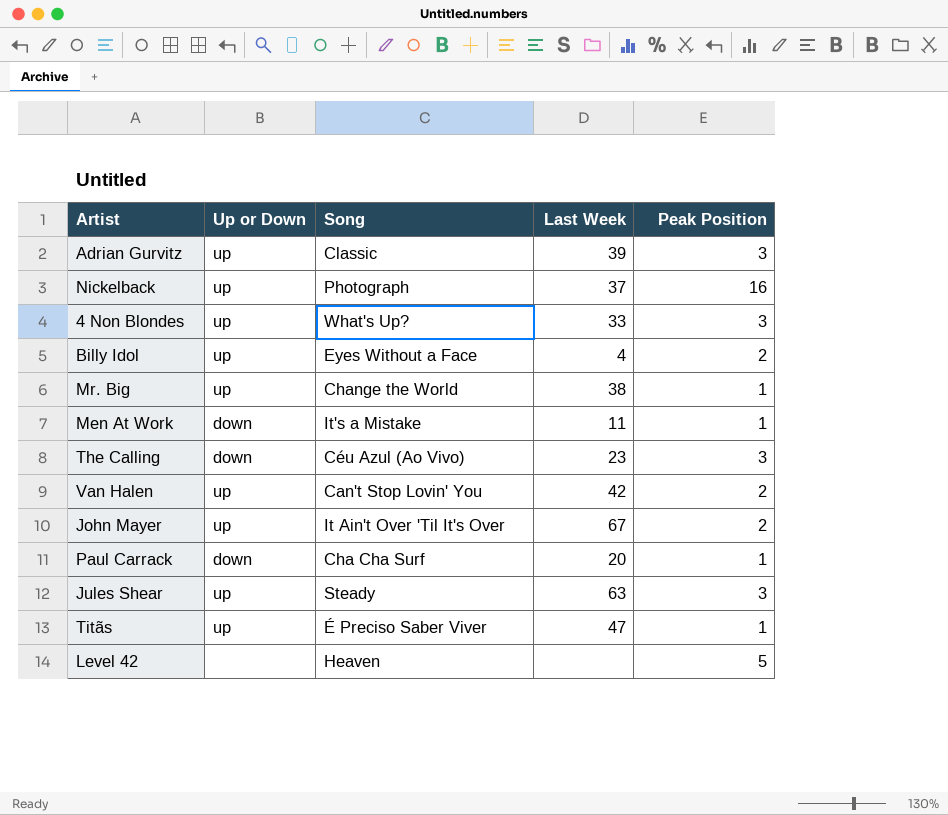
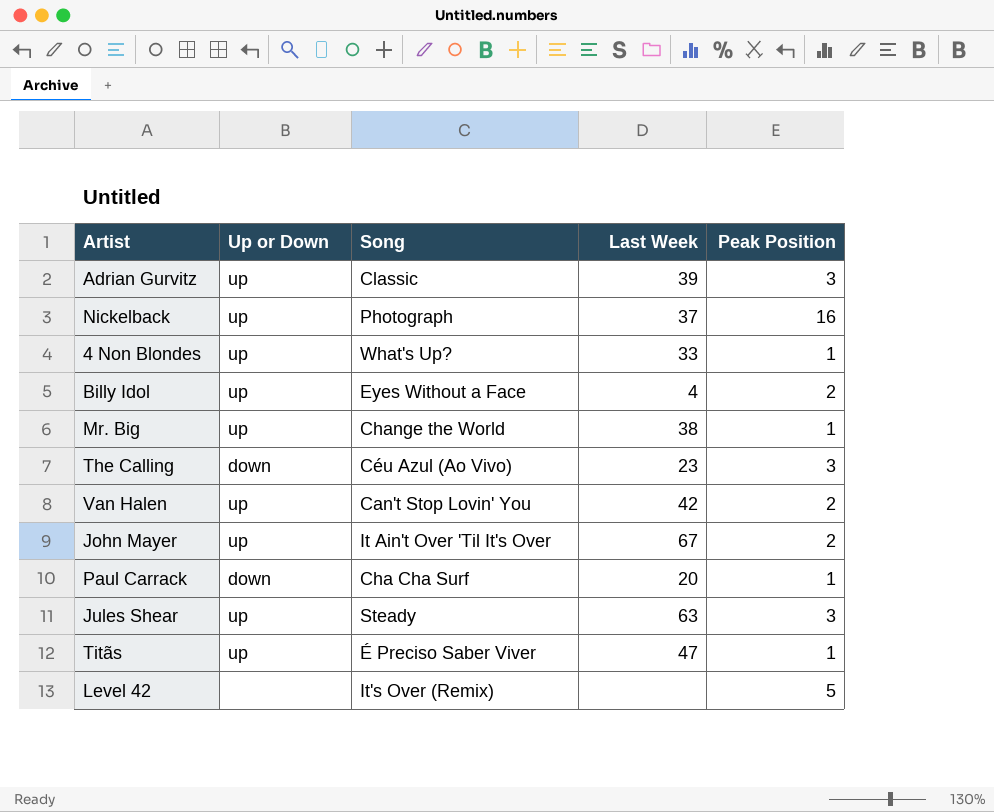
row Men At Work: down | It's a Mistake | 11 | 1 -> none
4 Non Blondes | Peak Position: 3 -> 1
Level 42 | Song: Heaven -> It's Over (Remix)

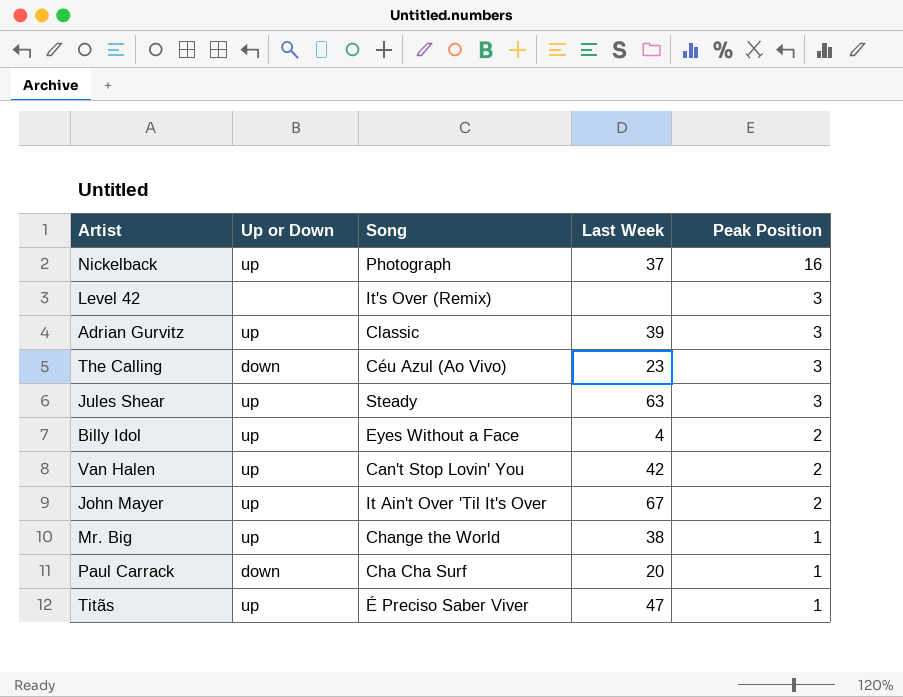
row order: none -> Peak Position descending
row 4 Non Blondes: up | What's Up? | 33 | 1 -> none
Level 42 | Peak Position: 5 -> 3

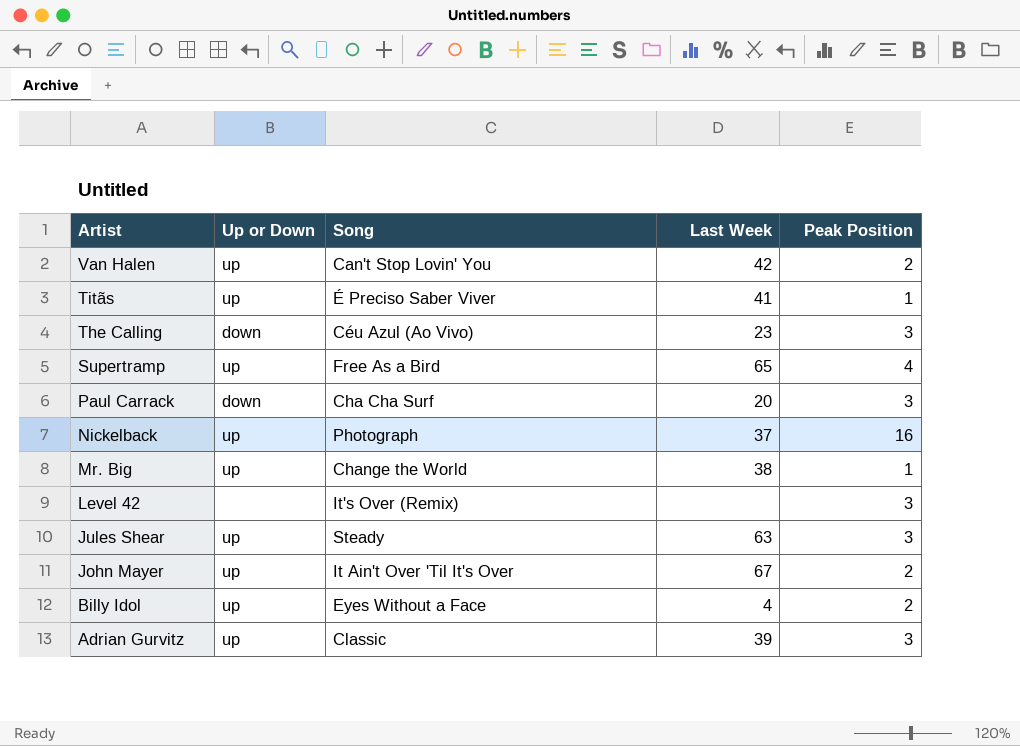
row order: Peak Position descending -> Artist descending
Titãs | Last Week: 47 -> 41
row Supertramp: none -> up | Free As a Bird | 65 | 4
Paul Carrack | Peak Position: 1 -> 3

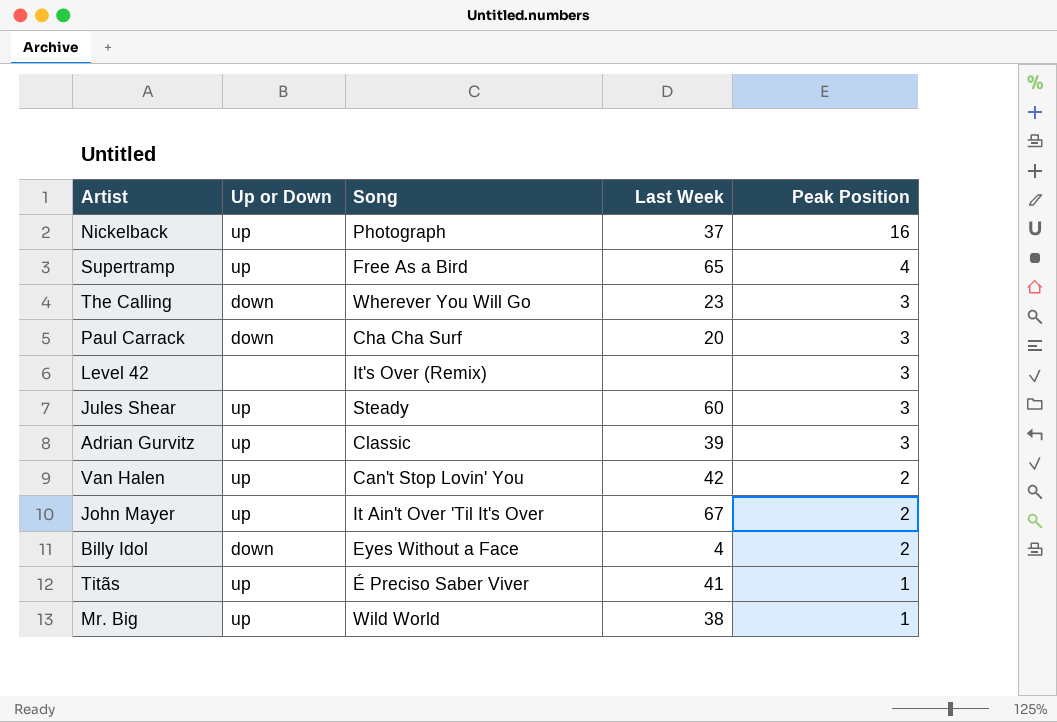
row order: Artist descending -> Peak Position descending
The Calling | Song: Céu Azul (Ao Vivo) -> Wherever You Will Go
Jules Shear | Last Week: 63 -> 60
Billy Idol | Up or Down: up -> down
Mr. Big | Song: Change the World -> Wild World

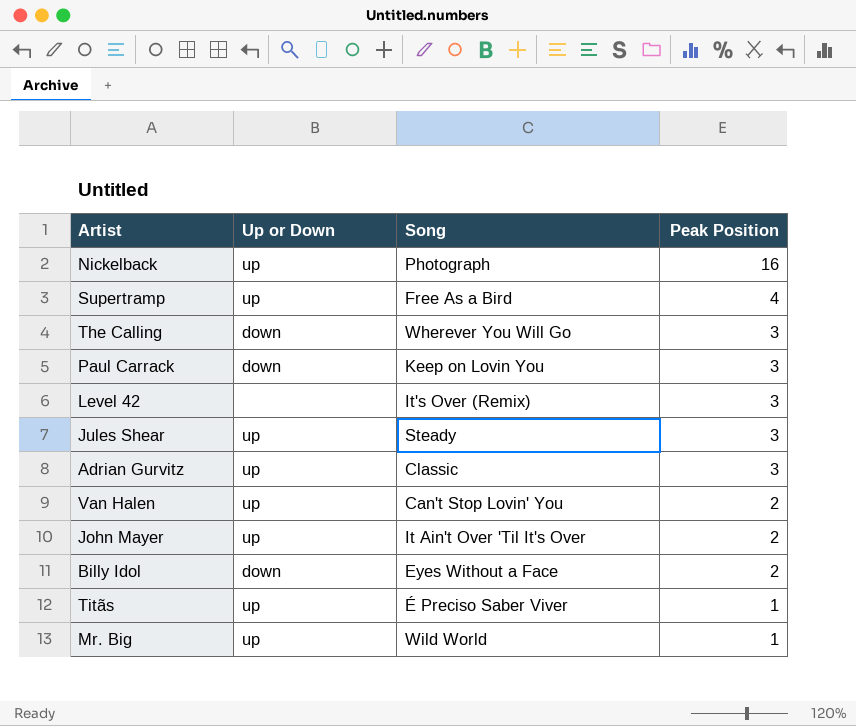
column Last Week | position: 4 -> none
Paul Carrack | Song: Cha Cha Surf -> Keep on Lovin You

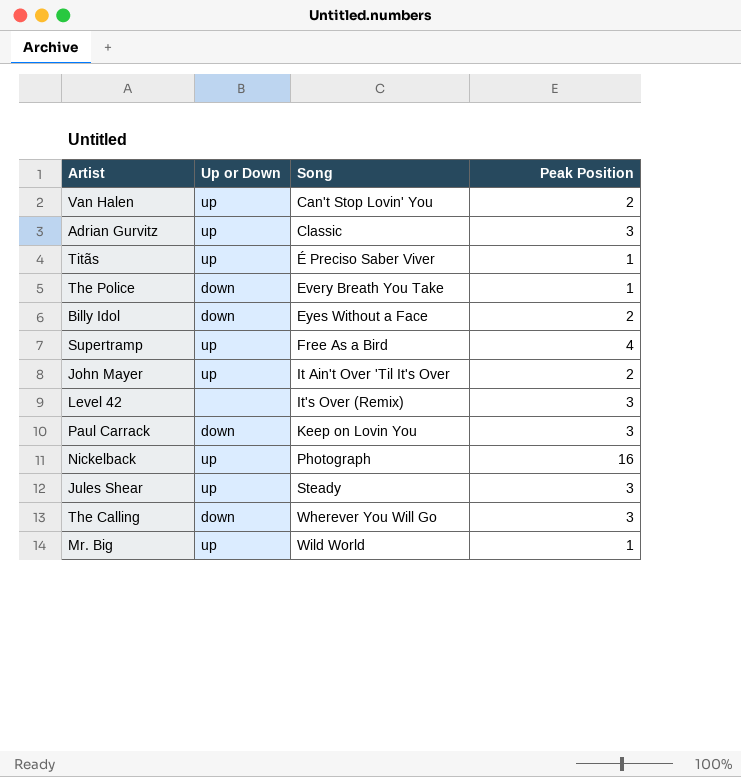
row order: Peak Position descending -> Song ascending
row The Police: none -> down | Every Breath You Take | 1

